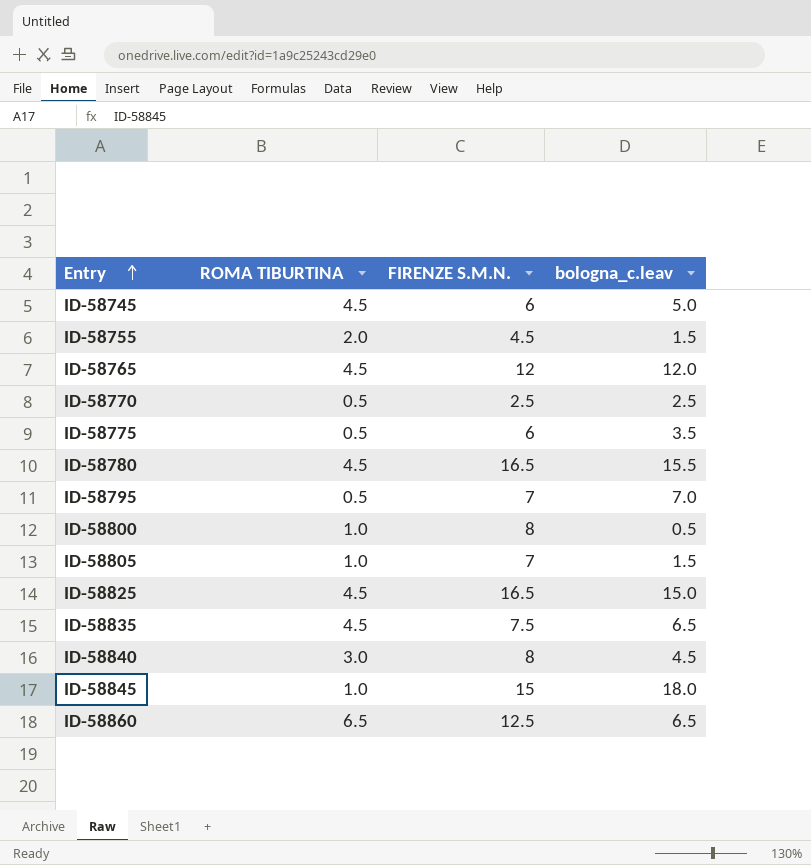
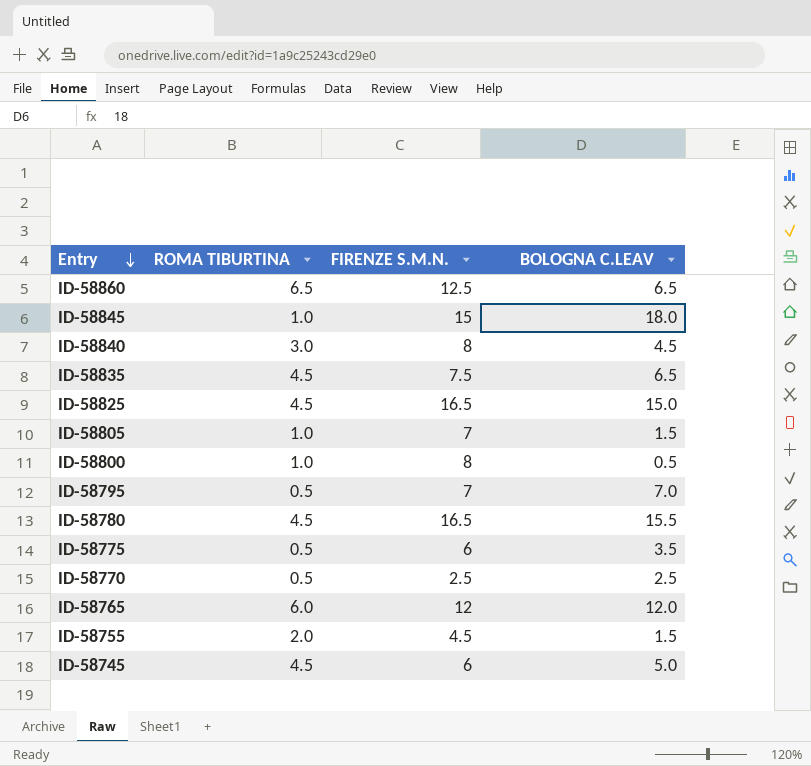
row order: Entry ascending -> Entry descending
column name: bologna_c.leav -> BOLOGNA C.LEAV
ID-58765 | ROMA TIBURTINA: 4.5 -> 6.0

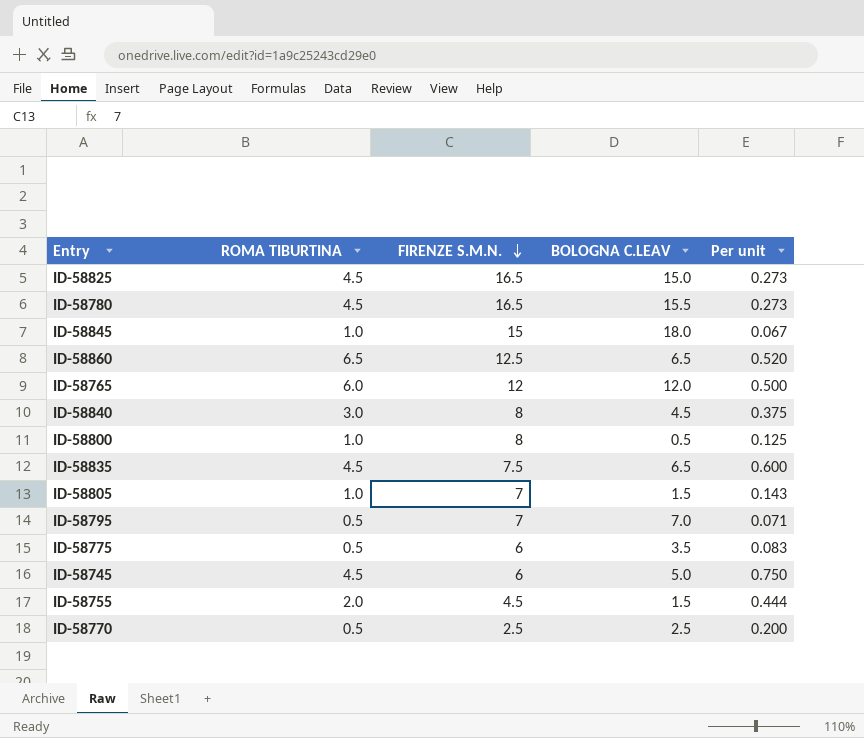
row order: Entry descending -> FIRENZE S.M.N. descending
column Per unit | formula: none -> [ROMA TIBURTINA] / [FIRENZE S.M.N.]

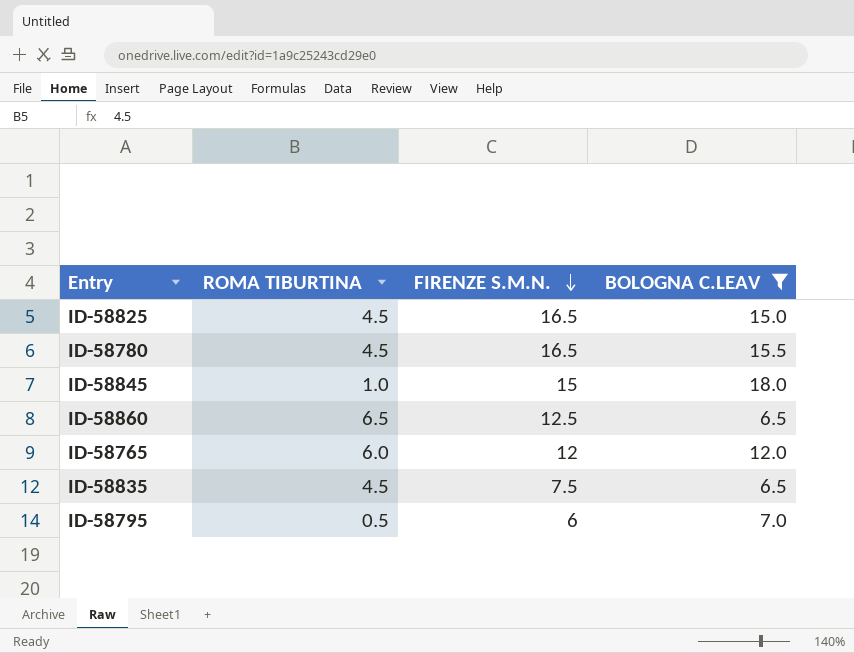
filter: none -> BOLOGNA C.LEAV >= 6.5
column Per unit | formula: [ROMA TIBURTINA] / [FIRENZE S.M.N.] -> none
ID-58795 | FIRENZE S.M.N.: 7 -> 6

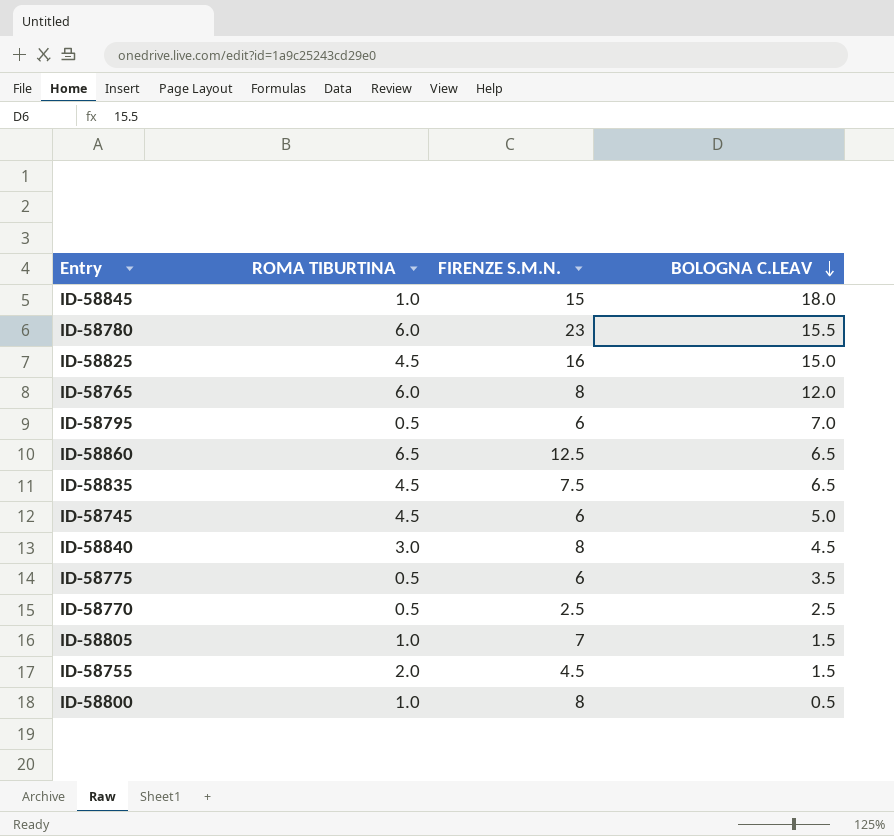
filter: BOLOGNA C.LEAV >= 6.5 -> none
row order: FIRENZE S.M.N. descending -> BOLOGNA C.LEAV descending
ID-58780 | ROMA TIBURTINA: 4.5 -> 6.0
ID-58780 | FIRENZE S.M.N.: 16.5 -> 23
ID-58825 | FIRENZE S.M.N.: 16.5 -> 16
ID-58765 | FIRENZE S.M.N.: 12 -> 8

